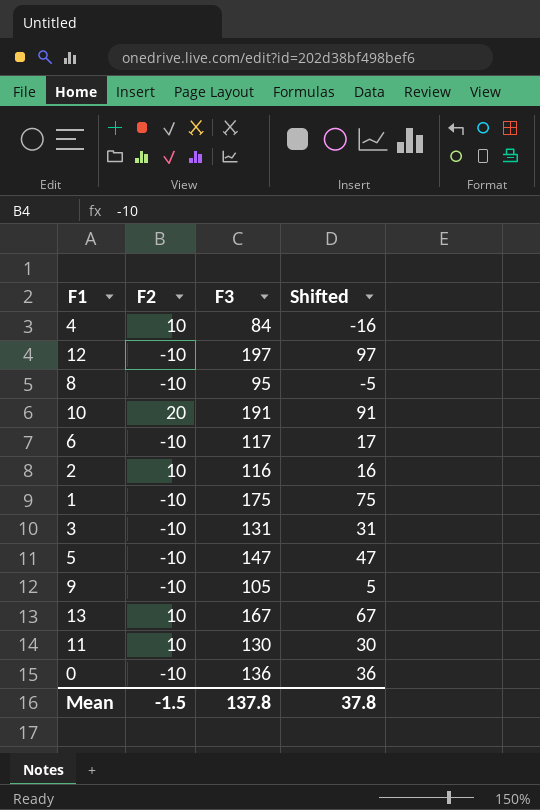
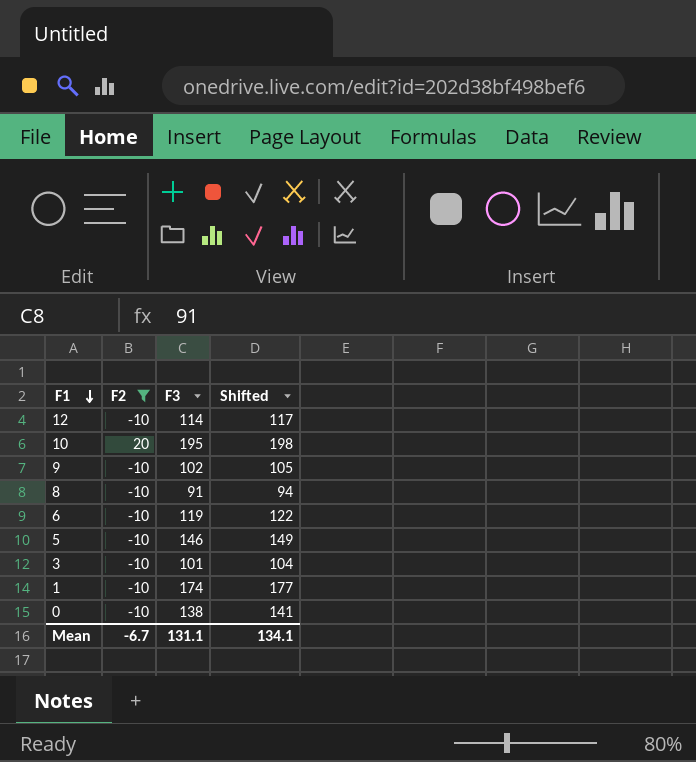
filter: none -> F2 != 10
row order: none -> F1 descending
column Shifted | formula: [F3] - 100 -> [F3] + 3
12 | F3: 197 -> 114
10 | F3: 191 -> 195
9 | F3: 105 -> 102
8 | F3: 95 -> 91
6 | F3: 117 -> 119
5 | F3: 147 -> 146
3 | F3: 131 -> 101
1 | F3: 175 -> 174
0 | F3: 136 -> 138
Mean | F2: -1.5 -> -6.7
Mean | F3: 137.8 -> 131.1
Mean | Shifted: 37.8 -> 134.1

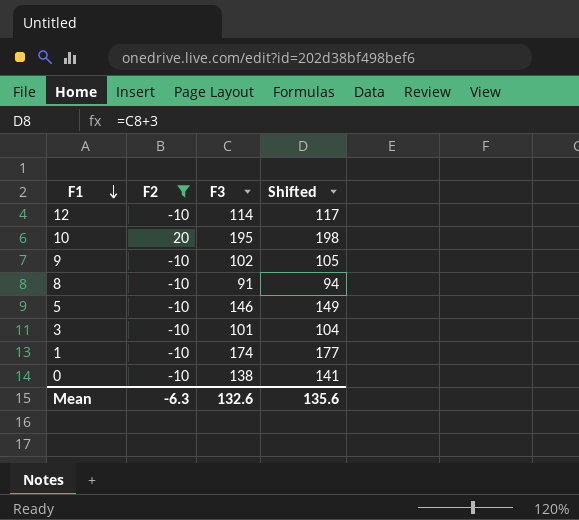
row 6: -10 | 119 | 122 -> none
Mean | F2: -6.7 -> -6.3
Mean | F3: 131.1 -> 132.6
Mean | Shifted: 134.1 -> 135.6

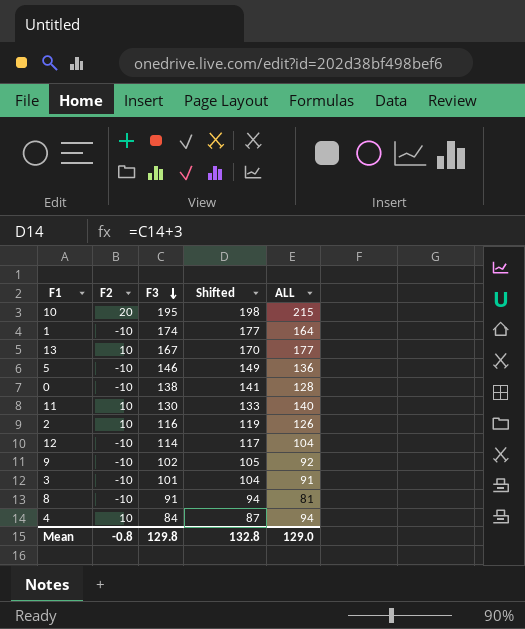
filter: F2 != 10 -> none
row order: F1 descending -> F3 descending
column ALL | formula: none -> [F2] + [F3]
Mean | F2: -6.3 -> -0.8
Mean | F3: 132.6 -> 129.8
Mean | Shifted: 135.6 -> 132.8

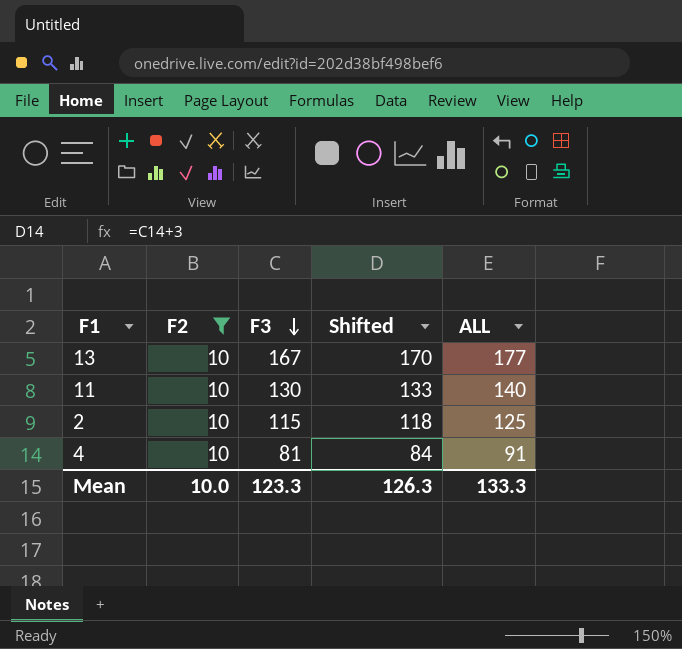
filter: none -> F2 = 10
2 | F3: 116 -> 115
2 | Shifted: 119 -> 118
2 | ALL: 126 -> 125
4 | F3: 84 -> 81
4 | Shifted: 87 -> 84
4 | ALL: 94 -> 91
Mean | F2: -0.8 -> 10.0
Mean | F3: 129.8 -> 123.3
Mean | Shifted: 132.8 -> 126.3
Mean | ALL: 129.0 -> 133.3

